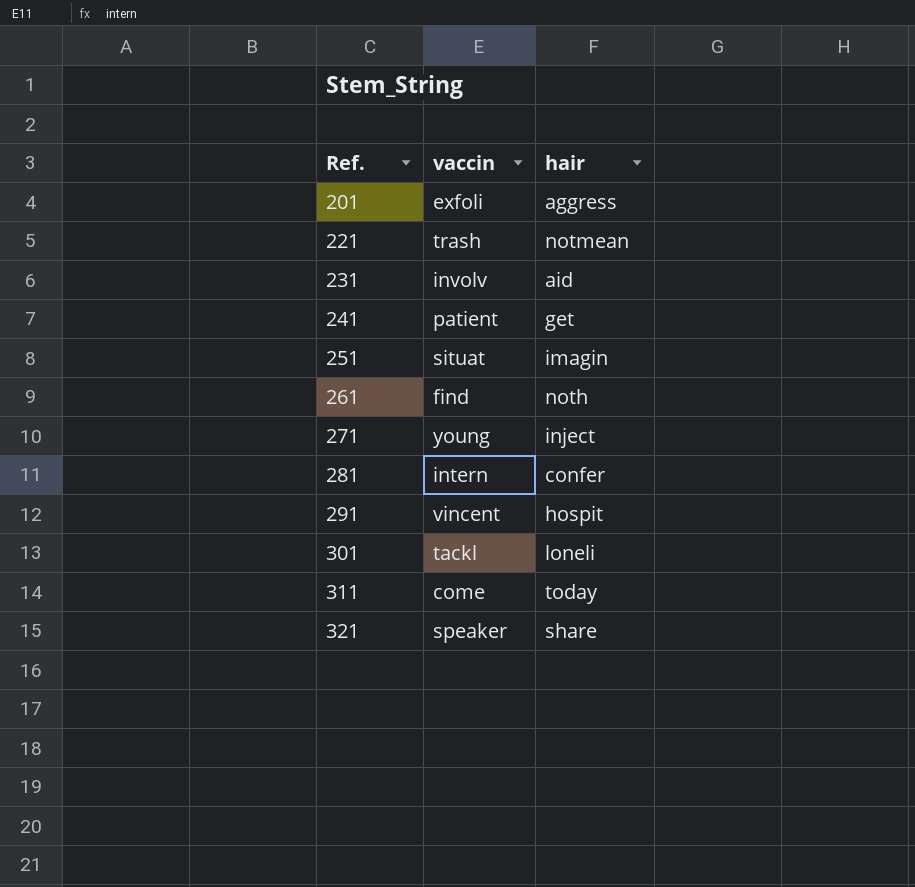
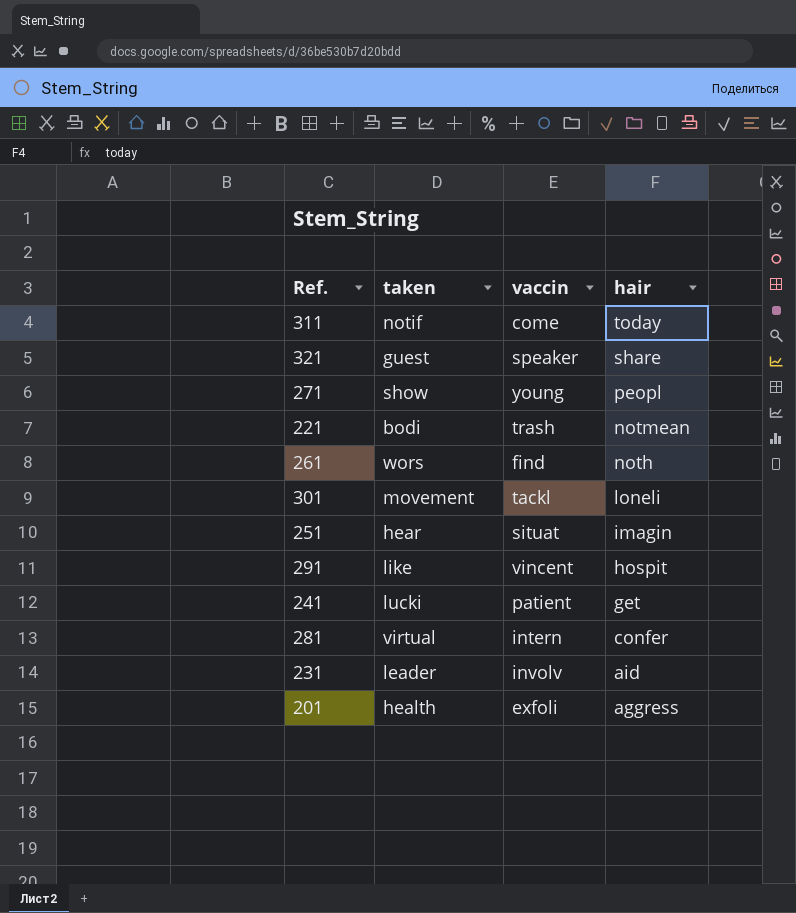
row order: Ref. ascending -> hair descending
column taken | position: none -> 2
271 | hair: inject -> peopl

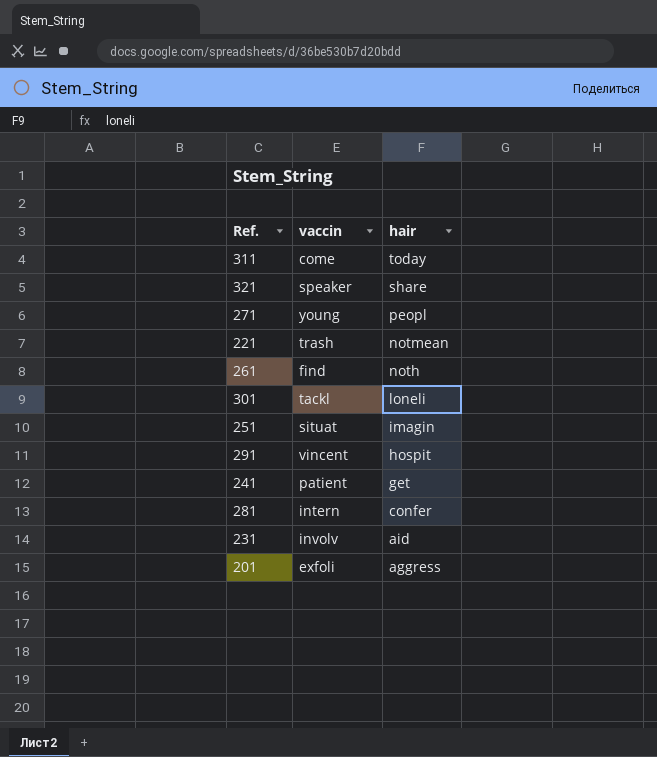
column taken | position: 2 -> none

